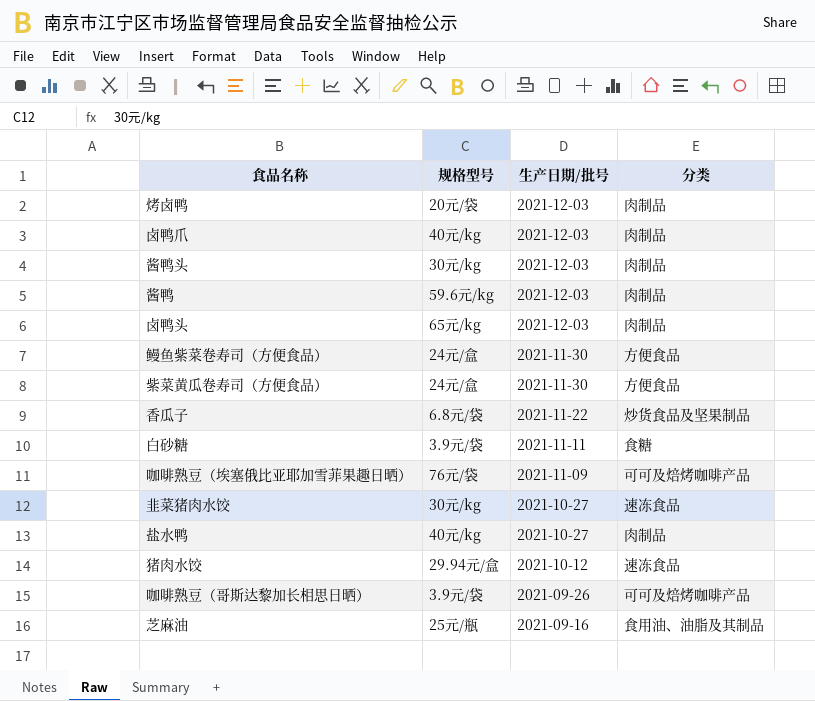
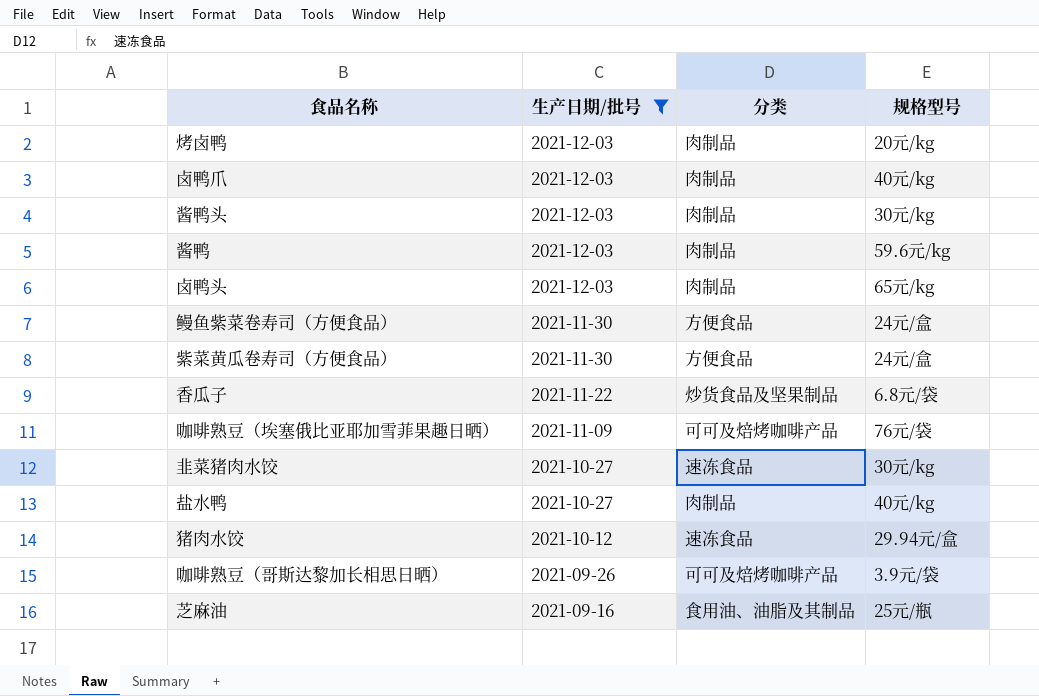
filter: none -> 生产日期/批号 != 2021-11-11
column 规格型号 | position: 2 -> 4
烤卤鸭 | 规格型号: 20元/袋 -> 20元/kg

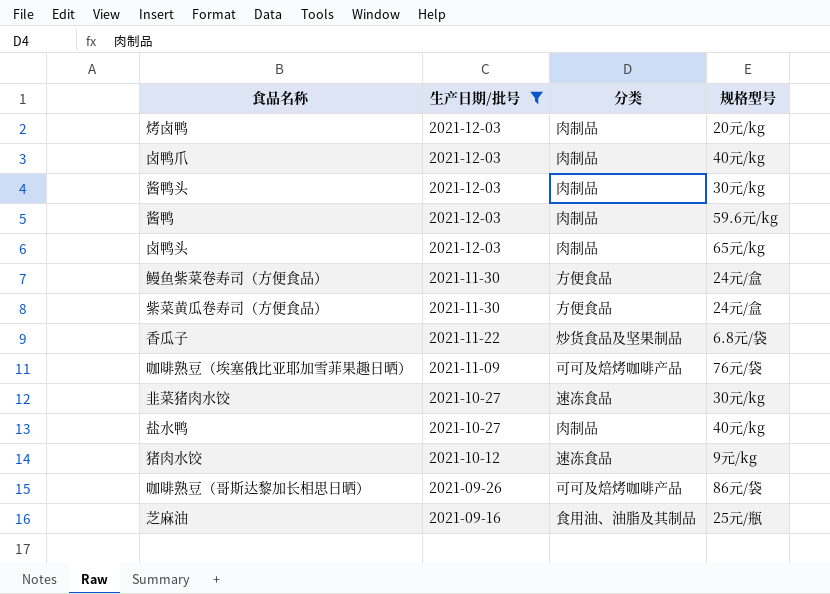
猪肉水饺 | 规格型号: 29.94元/盒 -> 9元/kg
咖啡熟豆（哥斯达黎加长相思日晒） | 规格型号: 3.9元/袋 -> 86元/袋

